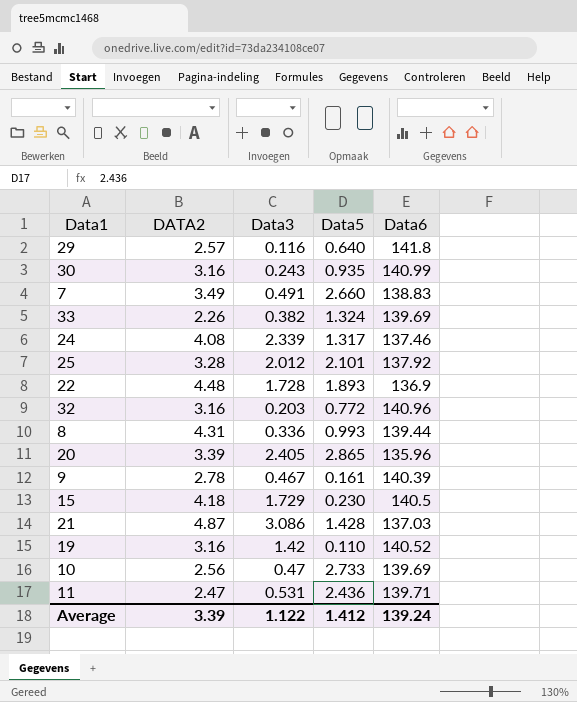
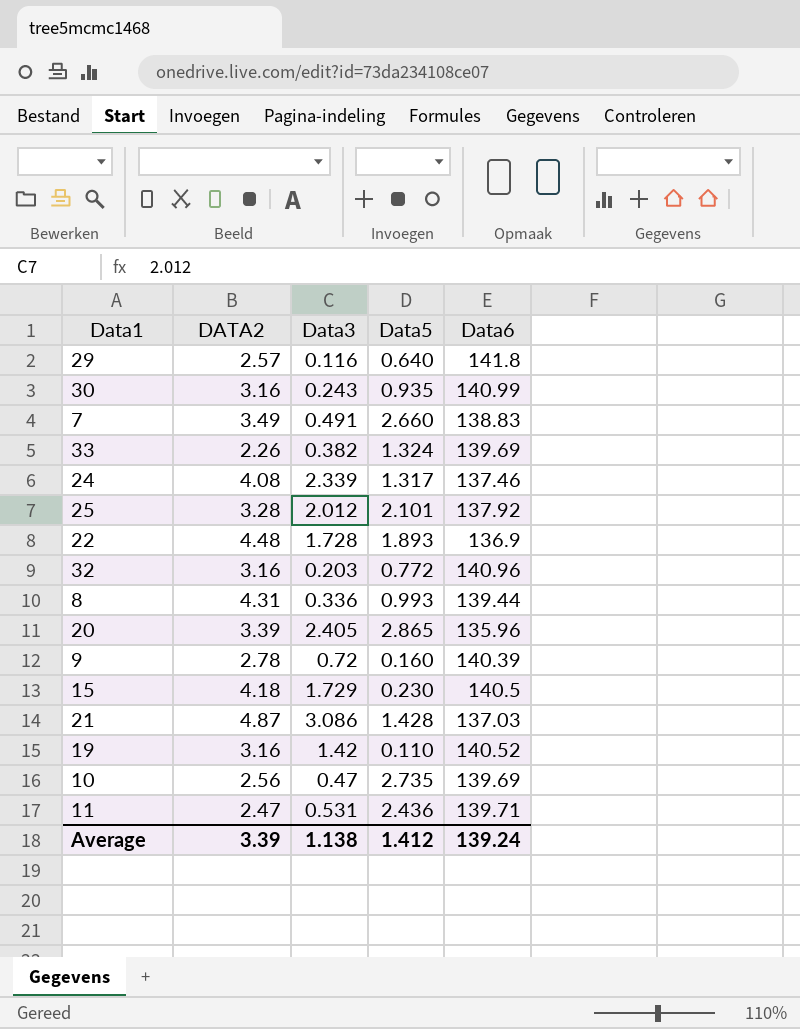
9 | Data3: 0.467 -> 0.72
9 | Data5: 0.161 -> 0.160
10 | Data5: 2.733 -> 2.735
Average | Data3: 1.122 -> 1.138

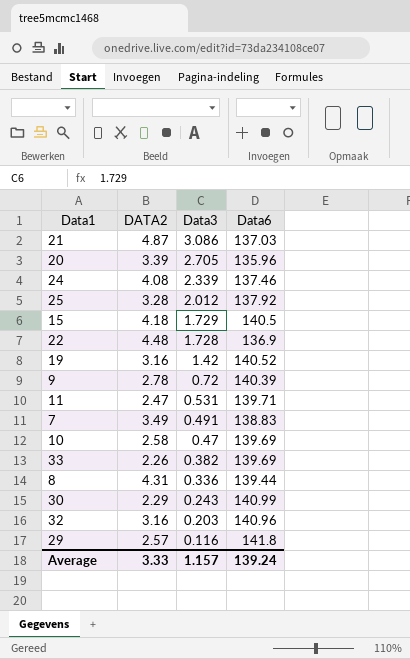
row order: none -> Data3 descending
column Data5 | position: 4 -> none
20 | Data3: 2.405 -> 2.705
10 | DATA2: 2.56 -> 2.58
30 | DATA2: 3.16 -> 2.29
Average | DATA2: 3.39 -> 3.33
Average | Data3: 1.138 -> 1.157

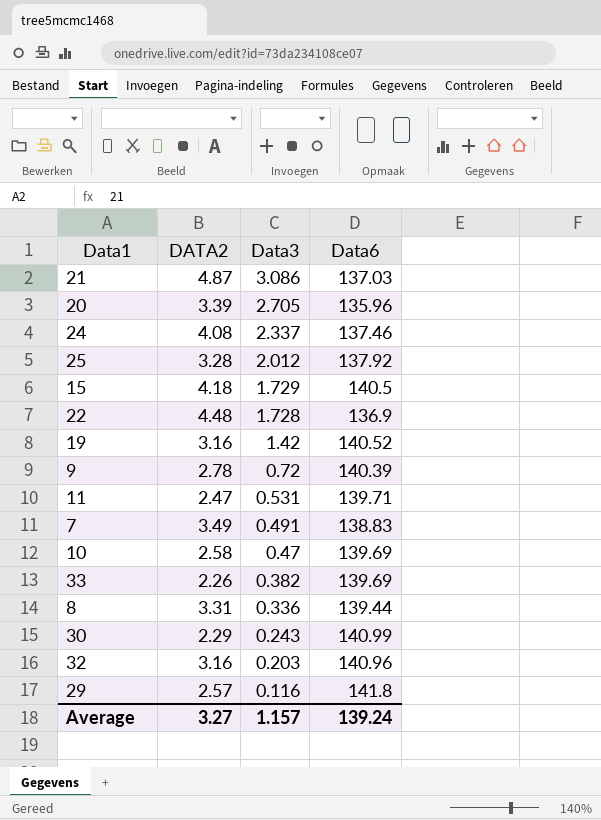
24 | Data3: 2.339 -> 2.337
8 | DATA2: 4.31 -> 3.31
Average | DATA2: 3.33 -> 3.27

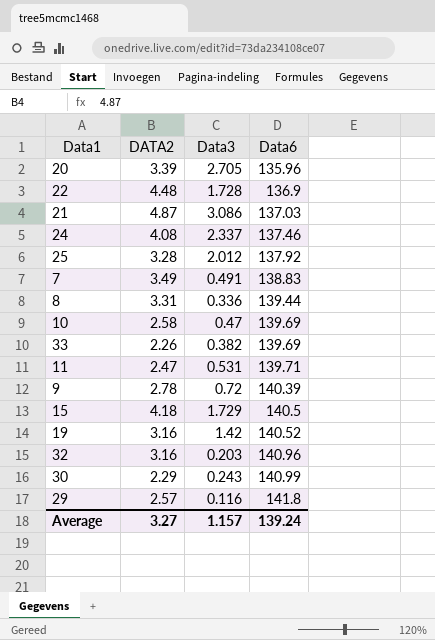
row order: Data3 descending -> Data6 ascending

